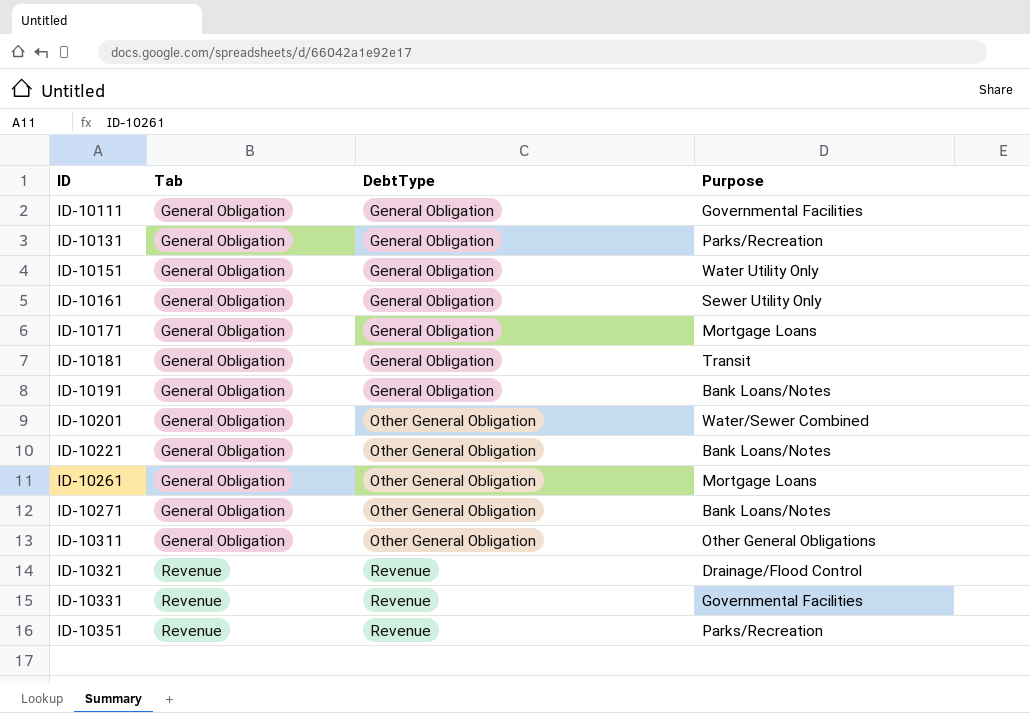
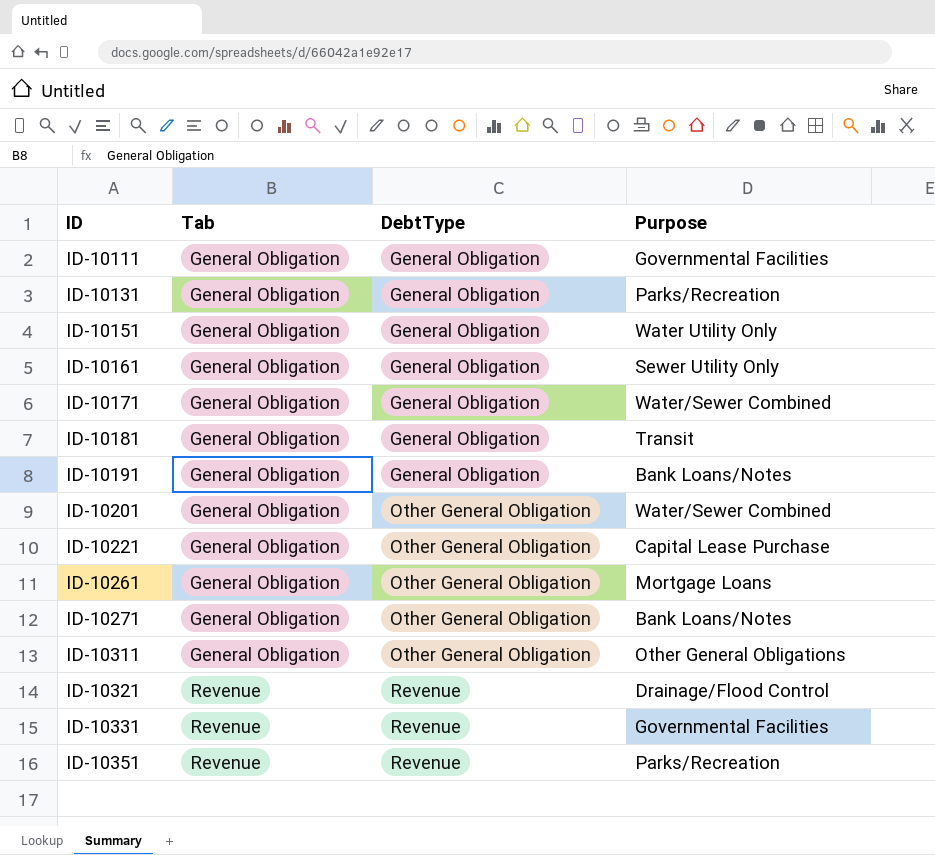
ID-10171 | Purpose: Mortgage Loans -> Water/Sewer Combined
ID-10221 | Purpose: Bank Loans/Notes -> Capital Lease Purchase

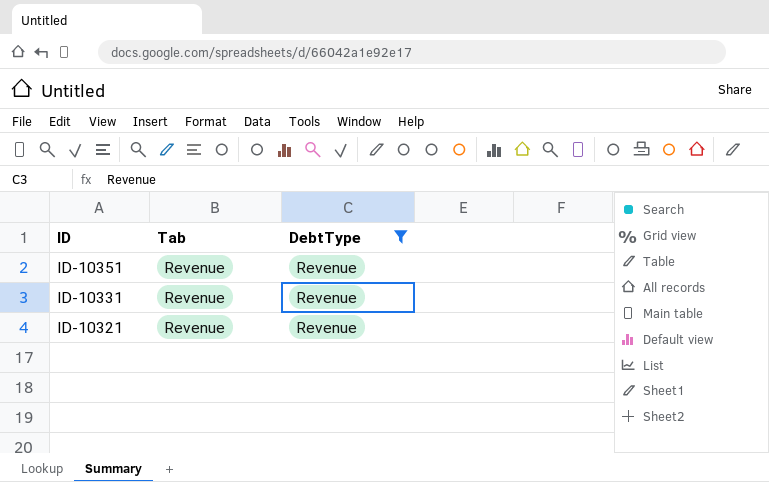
filter: none -> DebtType = Revenue
row order: ID ascending -> ID descending
column Purpose | position: 4 -> none

